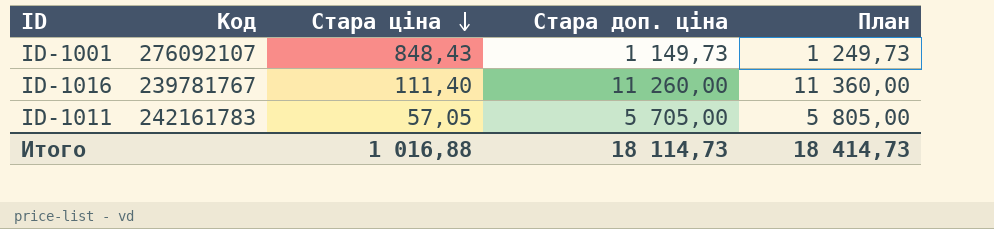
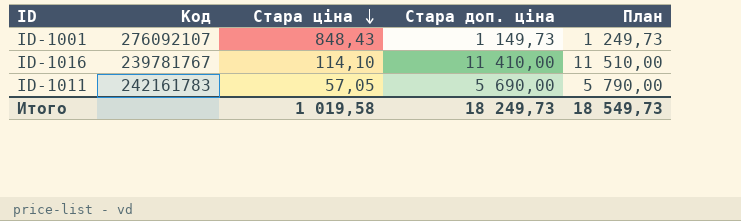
ID-1016 | Стара ціна: 111,40 -> 114,10
ID-1016 | Стара доп. ціна: 11 260,00 -> 11 410,00
ID-1016 | План: 11 360,00 -> 11 510,00
ID-1011 | Стара доп. ціна: 5 705,00 -> 5 690,00
ID-1011 | План: 5 805,00 -> 5 790,00
Итого | Стара ціна: 1 016,88 -> 1 019,58
Итого | Стара доп. ціна: 18 114,73 -> 18 249,73
Итого | План: 18 414,73 -> 18 549,73

